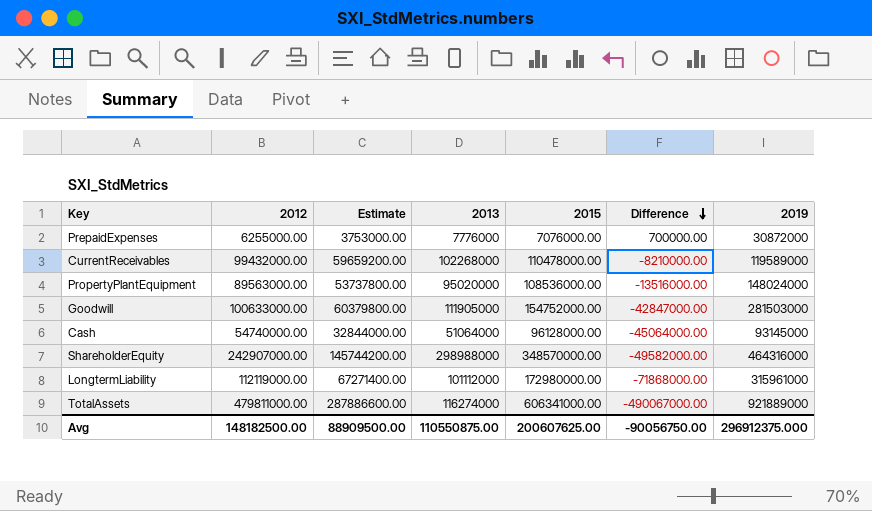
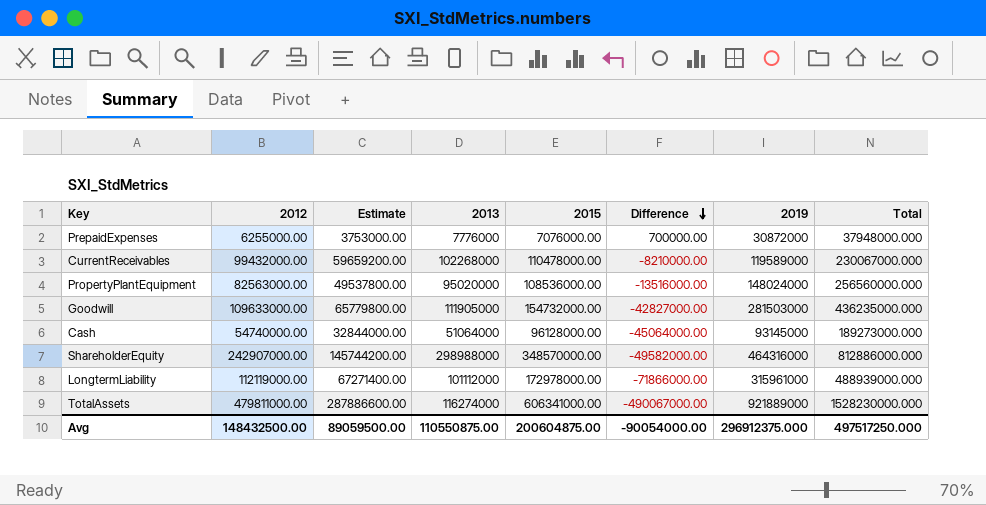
column Total | formula: none -> [2015] + [2019]
PropertyPlantEquipment | 2012: 89563000.00 -> 82563000.00
PropertyPlantEquipment | Estimate: 53737800.00 -> 49537800.00
Goodwill | 2012: 100633000.00 -> 109633000.00
Goodwill | Estimate: 60379800.00 -> 65779800.00
Goodwill | 2015: 154752000.00 -> 154732000.00
Goodwill | Difference: -42847000.00 -> -42827000.00
LongtermLiability | 2015: 172980000.00 -> 172978000.00
LongtermLiability | Difference: -71868000.00 -> -71866000.00
Avg | 2012: 148182500.00 -> 148432500.00
Avg | Estimate: 88909500.00 -> 89059500.00
Avg | 2015: 200607625.00 -> 200604875.00
Avg | Difference: -90056750.00 -> -90054000.00

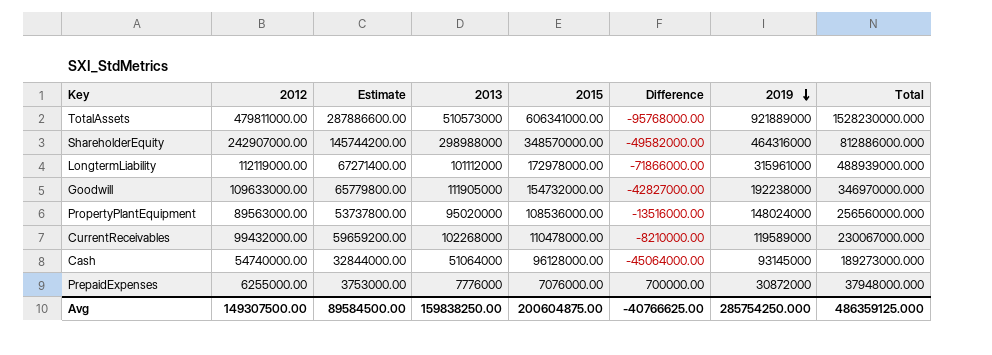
row order: Difference descending -> 2019 descending
TotalAssets | 2013: 116274000 -> 510573000
TotalAssets | Difference: -490067000.00 -> -95768000.00
Goodwill | 2019: 281503000 -> 192238000
Goodwill | Total: 436235000.000 -> 346970000.000
PropertyPlantEquipment | 2012: 82563000.00 -> 89563000.00
PropertyPlantEquipment | Estimate: 49537800.00 -> 53737800.00
Avg | 2012: 148432500.00 -> 149307500.00
Avg | Estimate: 89059500.00 -> 89584500.00
Avg | 2013: 110550875.00 -> 159838250.00
Avg | Difference: -90054000.00 -> -40766625.00
Avg | 2019: 296912375.000 -> 285754250.000
Avg | Total: 497517250.000 -> 486359125.000

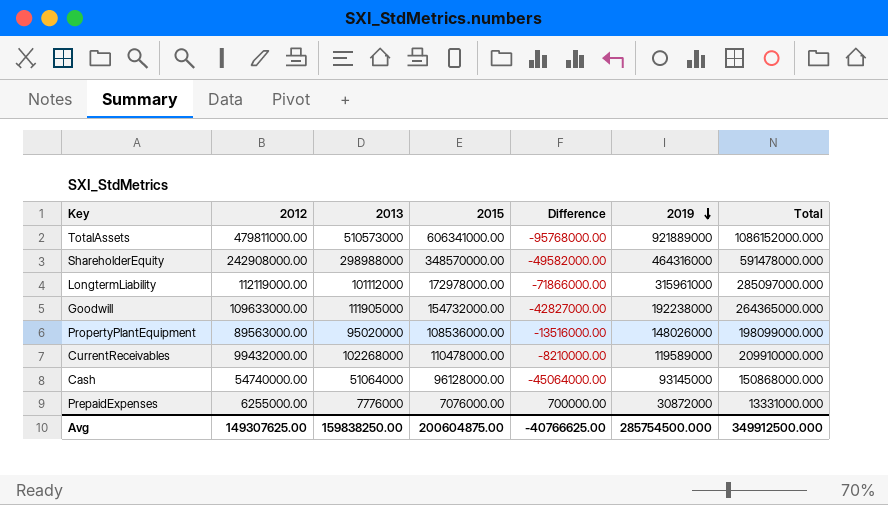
column Estimate | formula: [2012] * 0.6 -> none
column Total | formula: [2015] + [2019] -> [2012] + [2015]
ShareholderEquity | 2012: 242907000.00 -> 242908000.00
PropertyPlantEquipment | 2019: 148024000 -> 148026000
Avg | 2012: 149307500.00 -> 149307625.00
Avg | 2019: 285754250.000 -> 285754500.000
Avg | Total: 486359125.000 -> 349912500.000

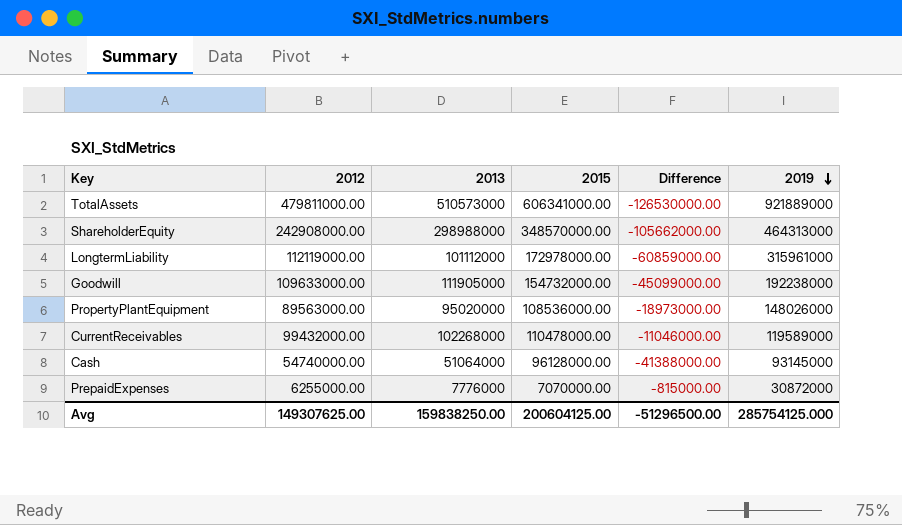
column Total | formula: [2012] + [2015] -> none
column Difference | formula: [2013] - [2015] -> [2012] - [2015]
ShareholderEquity | 2019: 464316000 -> 464313000
PrepaidExpenses | 2015: 7076000.00 -> 7070000.00
Avg | 2015: 200604875.00 -> 200604125.00
Avg | Difference: -40766625.00 -> -51296500.00
Avg | 2019: 285754500.000 -> 285754125.000

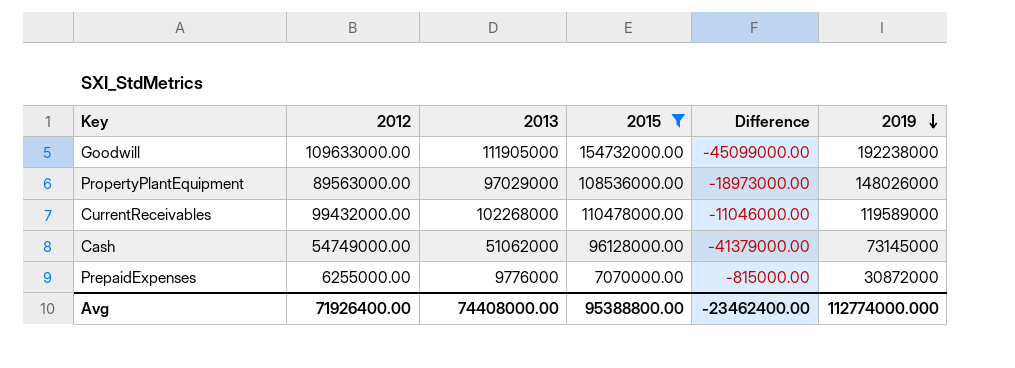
filter: none -> 2015 <= 154732000.00
PropertyPlantEquipment | 2013: 95020000 -> 97029000
Cash | 2012: 54740000.00 -> 54749000.00
Cash | 2013: 51064000 -> 51062000
Cash | Difference: -41388000.00 -> -41379000.00
Cash | 2019: 93145000 -> 73145000
PrepaidExpenses | 2013: 7776000 -> 9776000
Avg | 2012: 149307625.00 -> 71926400.00
Avg | 2013: 159838250.00 -> 74408000.00
Avg | 2015: 200604125.00 -> 95388800.00
Avg | Difference: -51296500.00 -> -23462400.00
Avg | 2019: 285754125.000 -> 112774000.000

